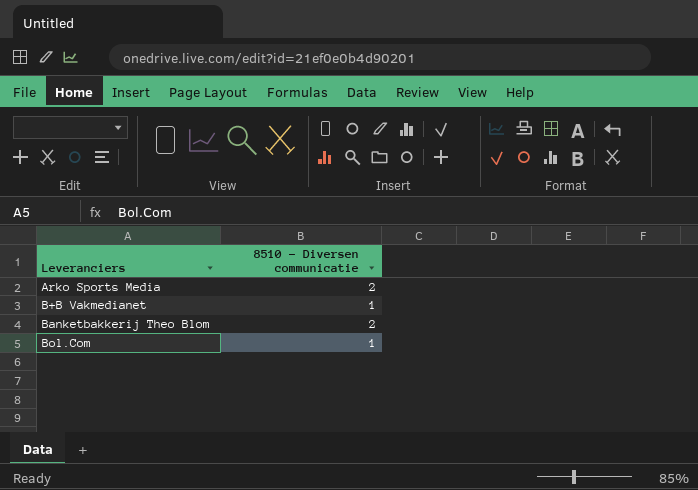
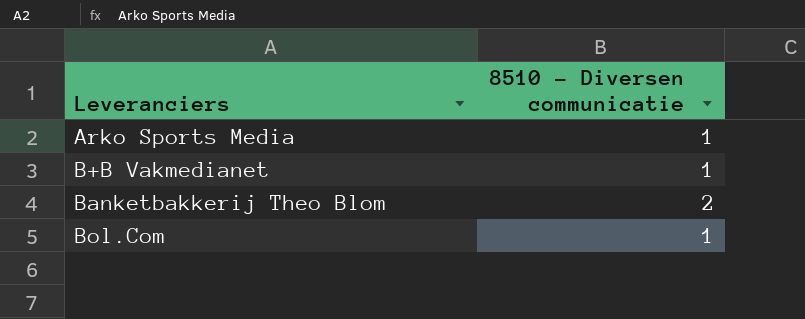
Arko Sports Media | 8510 - Diversen communicatie: 2 -> 1

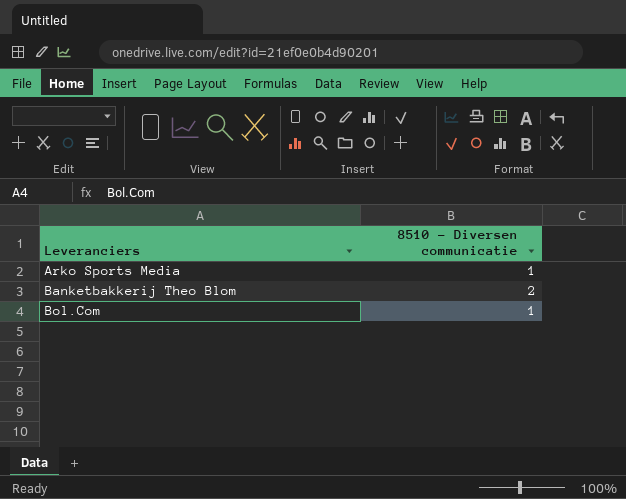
row B+B Vakmedianet: 1 -> none

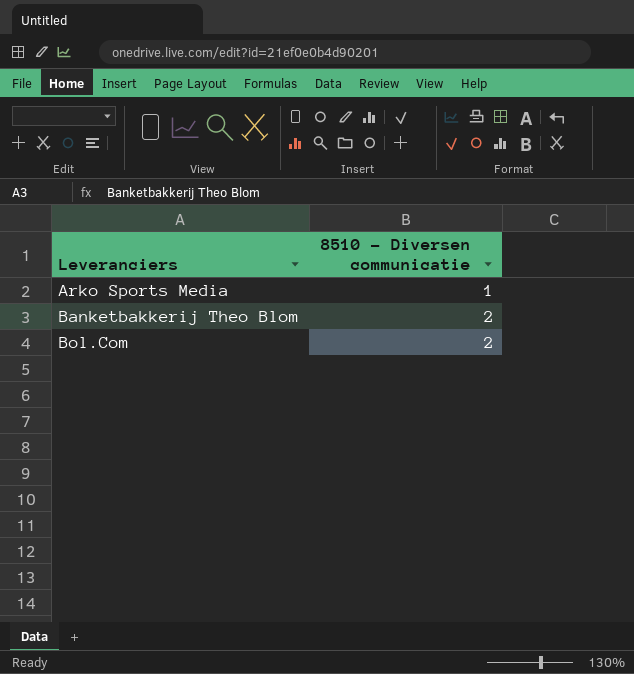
Bol.Com | 8510 - Diversen communicatie: 1 -> 2

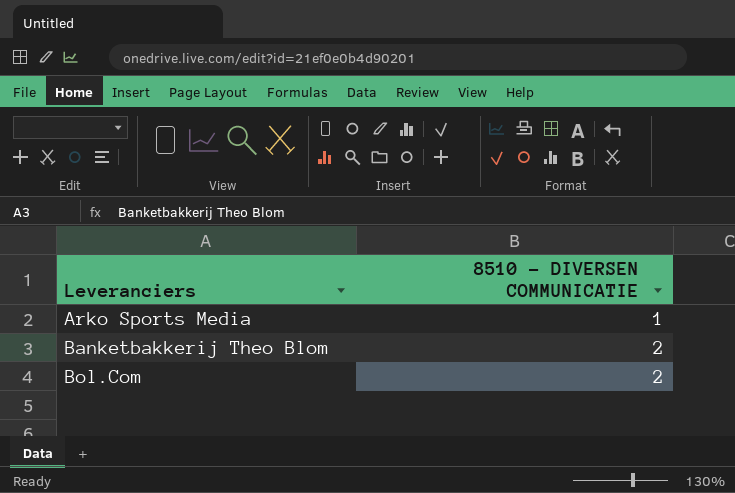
column name: 8510 - Diversen communicatie -> 8510 - DIVERSEN COMMUNICATIE

